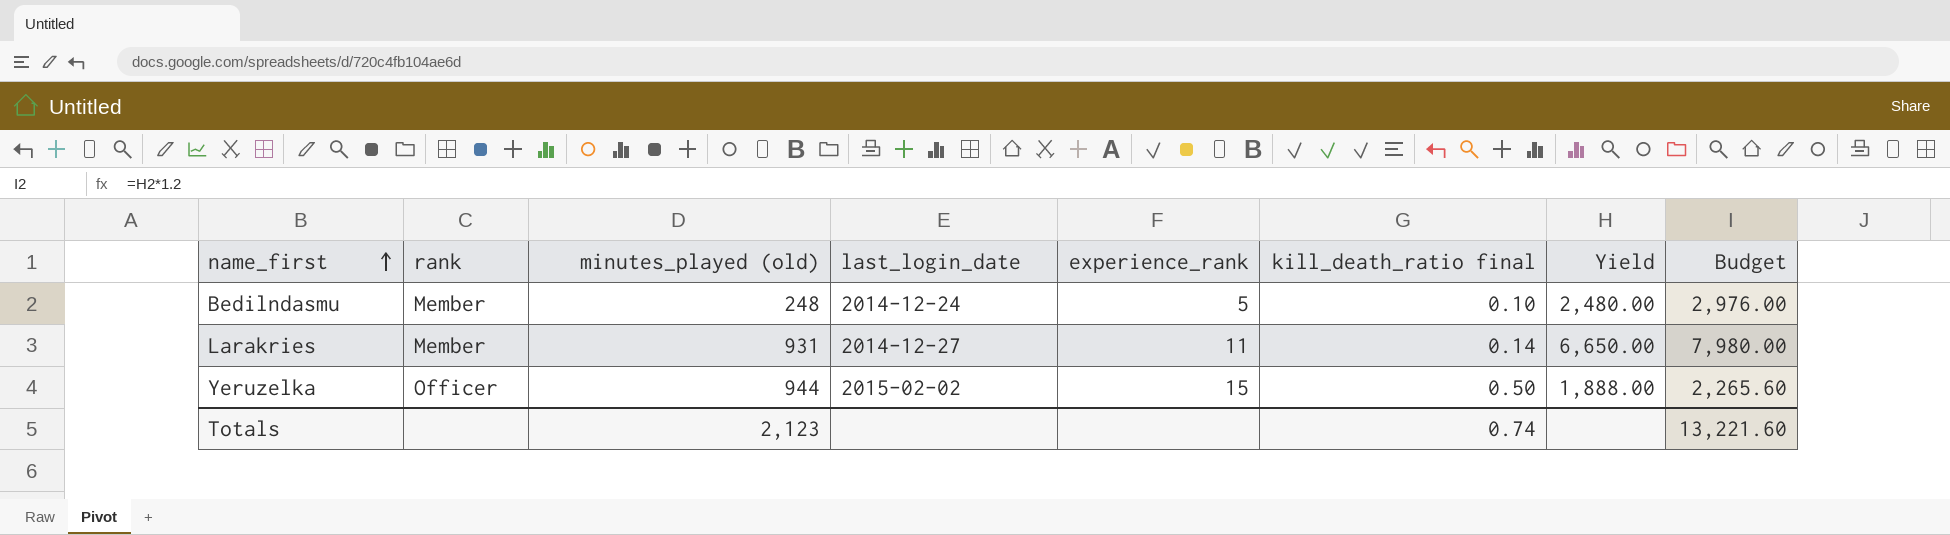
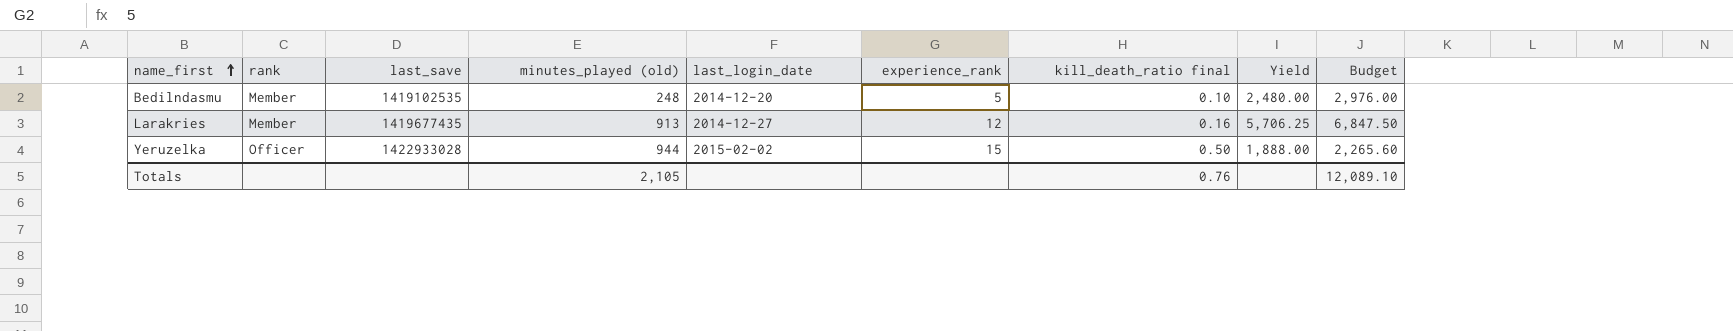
column last_save | position: none -> 3
Bedilndasmu | last_login_date: 2014-12-24 -> 2014-12-20
Larakries | minutes_played (old): 931 -> 913
Larakries | experience_rank: 11 -> 12
Larakries | kill_death_ratio final: 0.14 -> 0.16
Larakries | Yield: 6,650.00 -> 5,706.25
Larakries | Budget: 7,980.00 -> 6,847.50
Totals | minutes_played (old): 2,123 -> 2,105
Totals | kill_death_ratio final: 0.74 -> 0.76
Totals | Budget: 13,221.60 -> 12,089.10

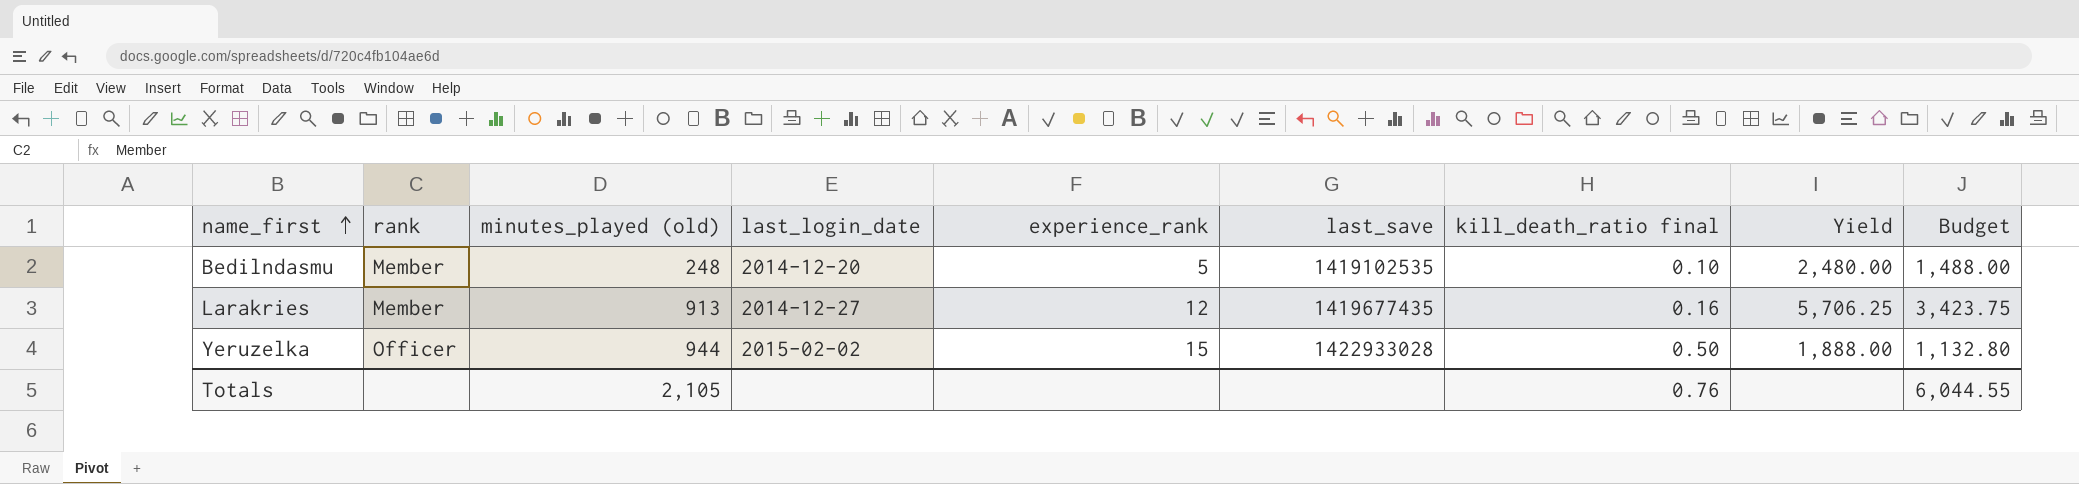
column last_save | position: 3 -> 6
column Budget | formula: [Yield] * 1.2 -> [Yield] * 0.6
Totals | Budget: 12,089.10 -> 6,044.55

